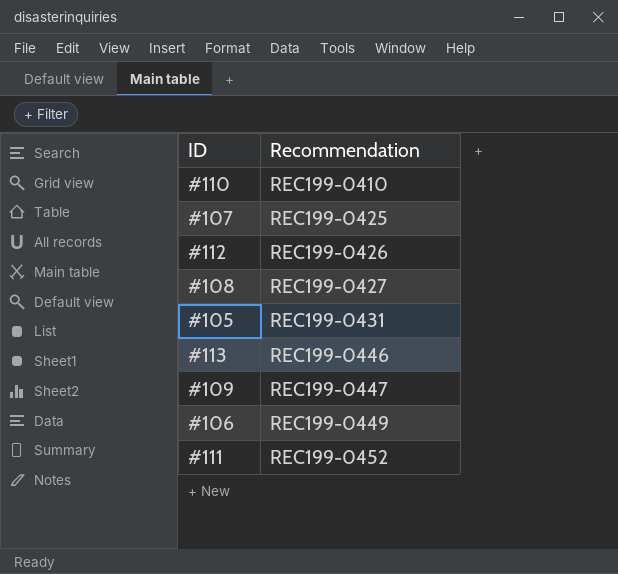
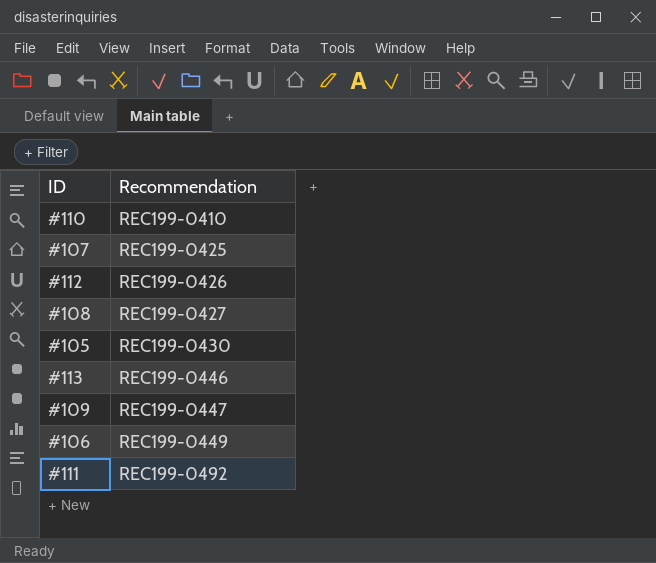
#105 | Recommendation: REC199-0431 -> REC199-0430
#111 | Recommendation: REC199-0452 -> REC199-0492

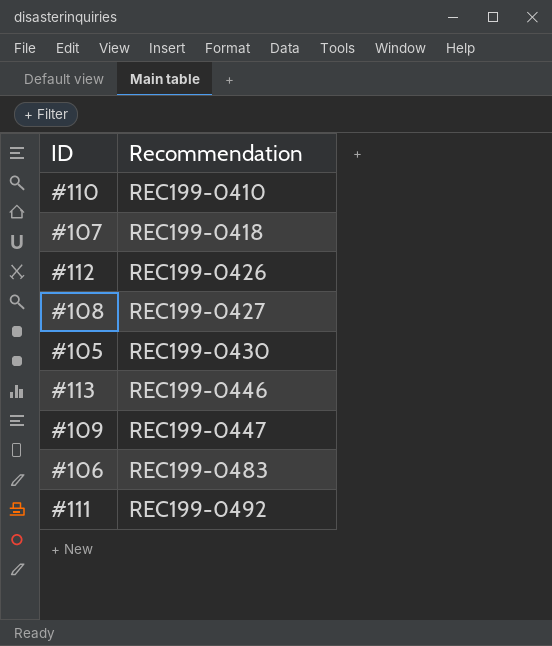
#107 | Recommendation: REC199-0425 -> REC199-0418
#106 | Recommendation: REC199-0449 -> REC199-0483

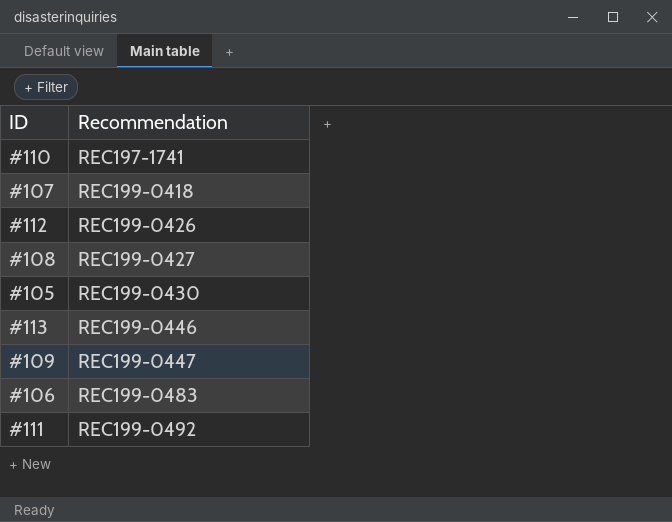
#110 | Recommendation: REC199-0410 -> REC197-1741

